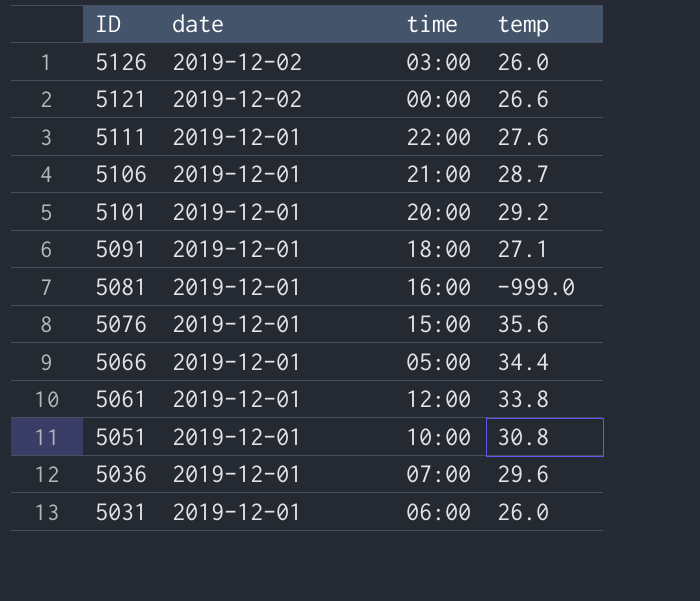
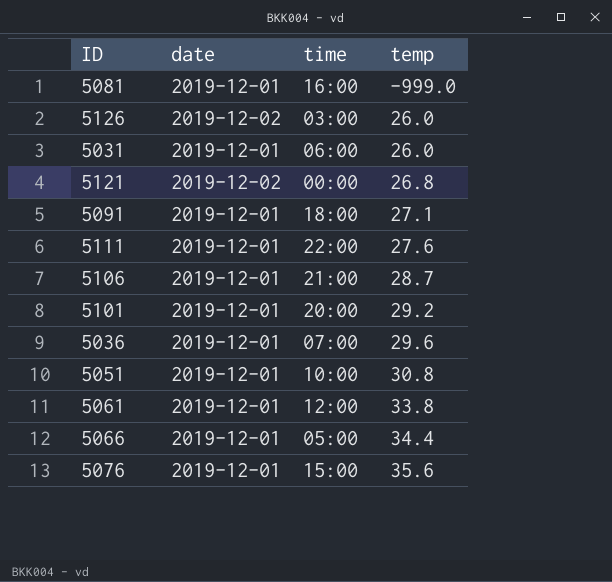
row order: ID descending -> temp ascending
5121 | temp: 26.6 -> 26.8

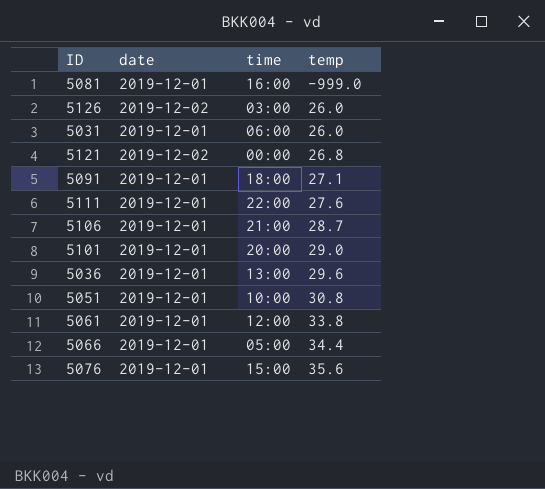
5101 | temp: 29.2 -> 29.0
5036 | time: 07:00 -> 13:00

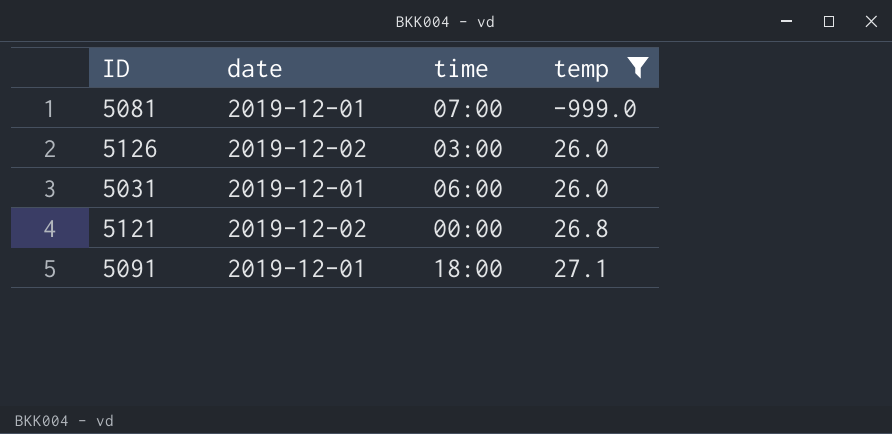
filter: none -> temp <= 27.1
5081 | time: 16:00 -> 07:00

